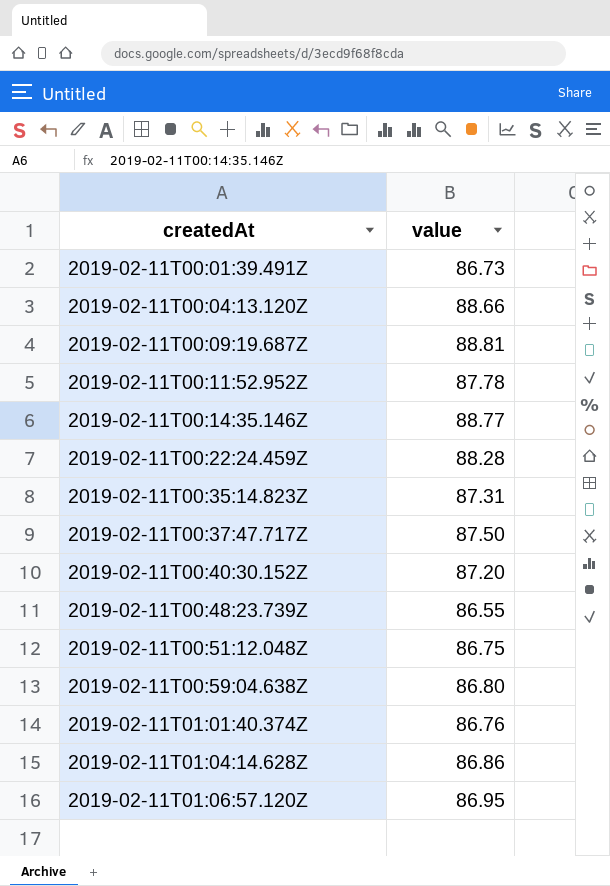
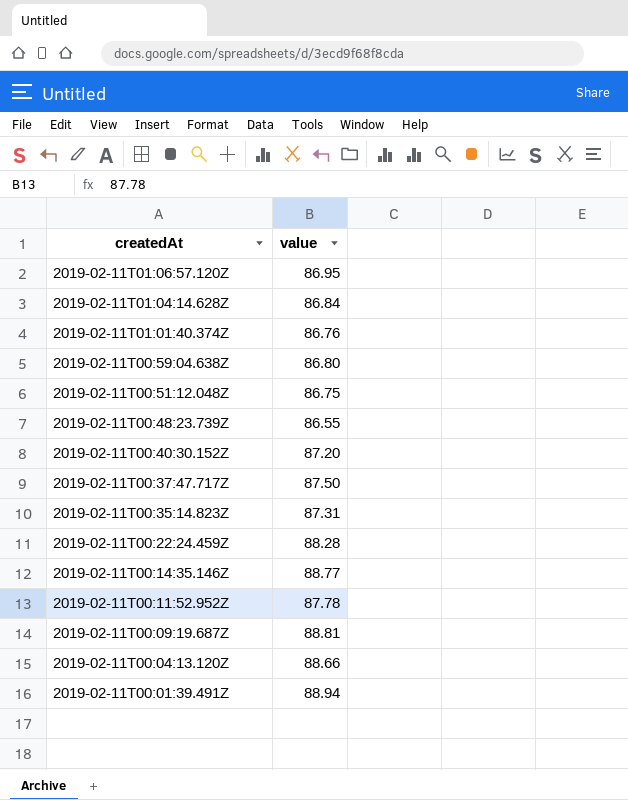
row order: createdAt ascending -> createdAt descending
2019-02-11T01:04:14.628Z | value: 86.86 -> 86.84
2019-02-11T00:01:39.491Z | value: 86.73 -> 88.94

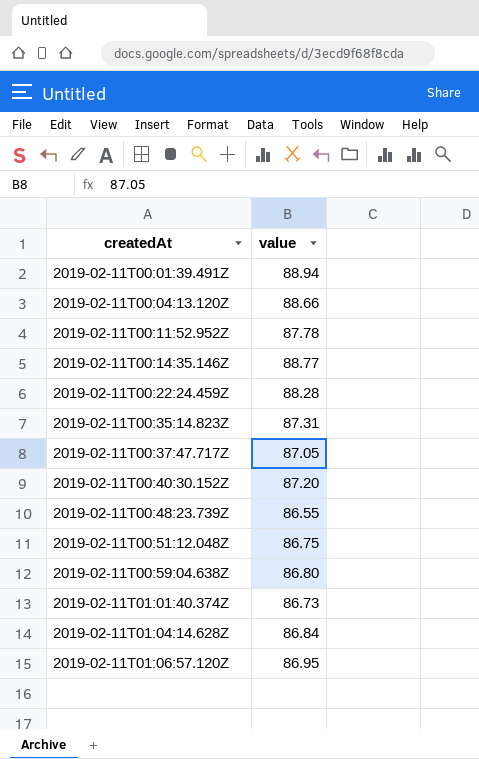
row order: createdAt descending -> createdAt ascending
row 2019-02-11T00:09:19.687Z: 88.81 -> none
2019-02-11T00:37:47.717Z | value: 87.50 -> 87.05
2019-02-11T01:01:40.374Z | value: 86.76 -> 86.73

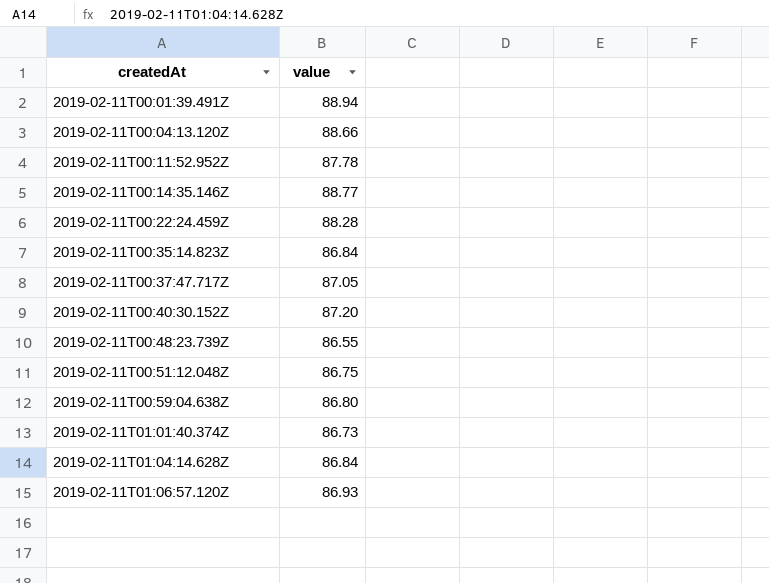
2019-02-11T00:35:14.823Z | value: 87.31 -> 86.84
2019-02-11T01:06:57.120Z | value: 86.95 -> 86.93

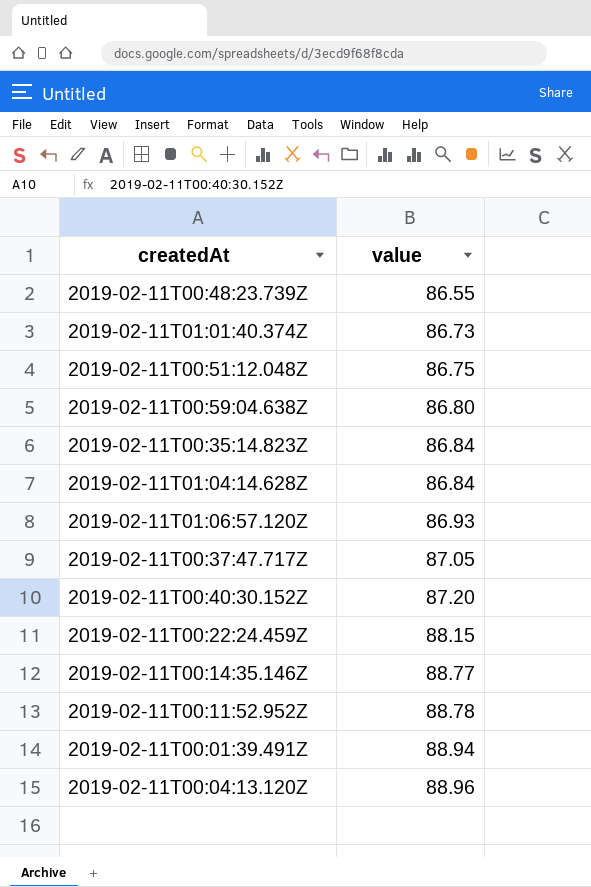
row order: createdAt ascending -> value ascending
2019-02-11T00:22:24.459Z | value: 88.28 -> 88.15
2019-02-11T00:11:52.952Z | value: 87.78 -> 88.78
2019-02-11T00:04:13.120Z | value: 88.66 -> 88.96

